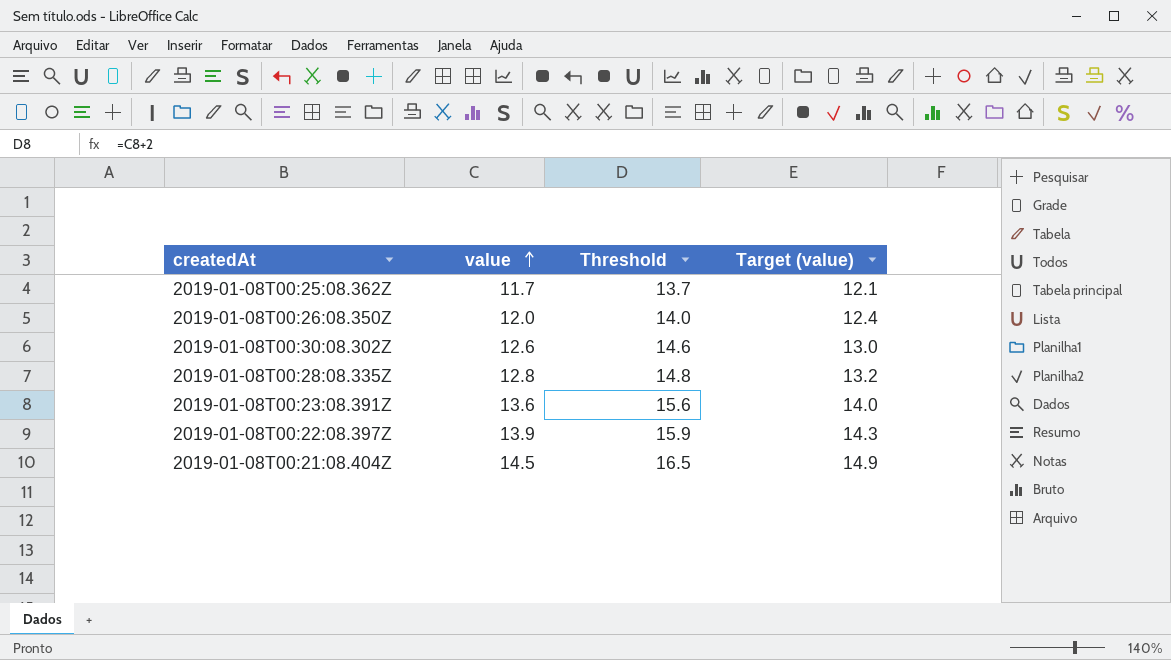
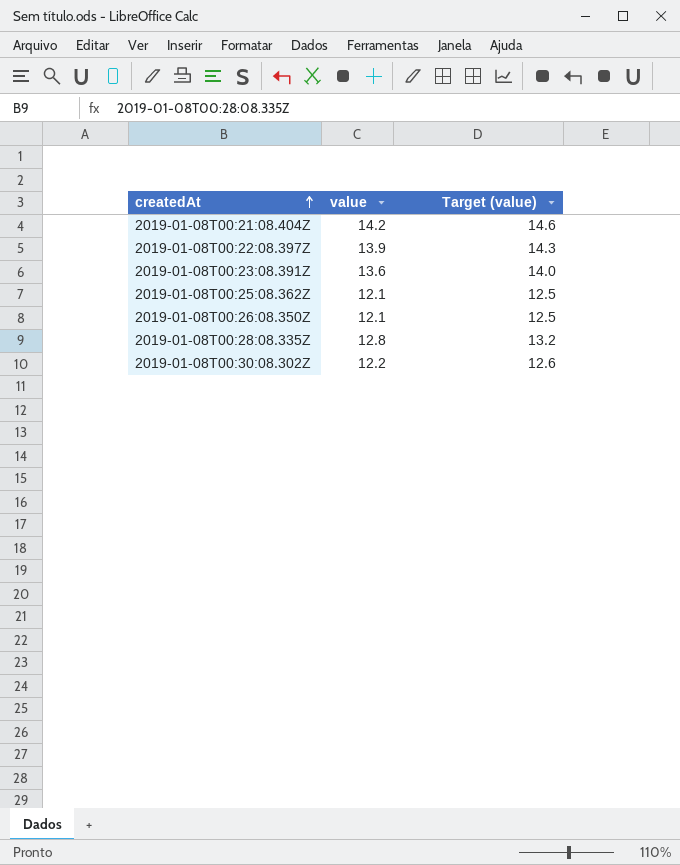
row order: value ascending -> createdAt ascending
column Threshold | formula: [value] + 2 -> none
2019-01-08T00:21:08.404Z | value: 14.5 -> 14.2
2019-01-08T00:21:08.404Z | Target (value): 14.9 -> 14.6
2019-01-08T00:25:08.362Z | value: 11.7 -> 12.1
2019-01-08T00:25:08.362Z | Target (value): 12.1 -> 12.5
2019-01-08T00:26:08.350Z | value: 12.0 -> 12.1
2019-01-08T00:26:08.350Z | Target (value): 12.4 -> 12.5
2019-01-08T00:30:08.302Z | value: 12.6 -> 12.2
2019-01-08T00:30:08.302Z | Target (value): 13.0 -> 12.6

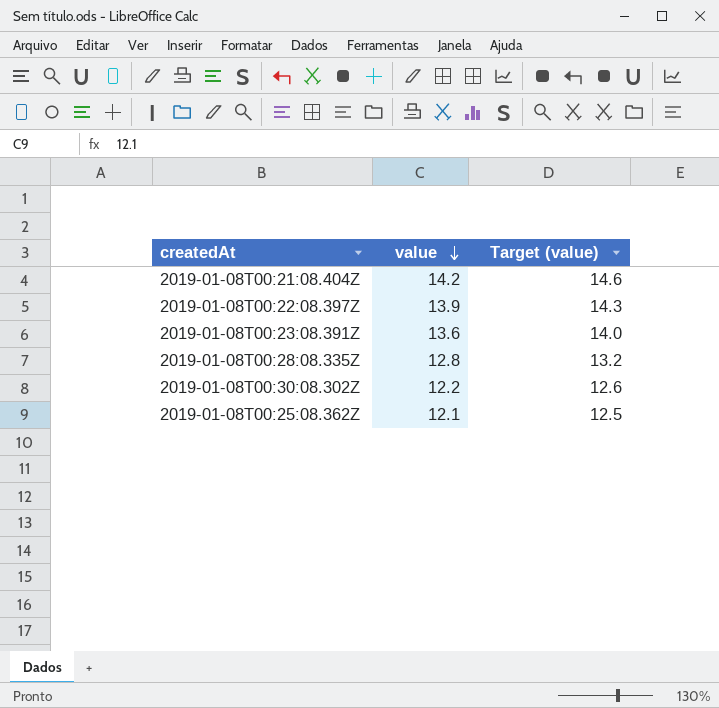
row order: createdAt ascending -> value descending
row 2019-01-08T00:26:08.350Z: 12.1 | 12.5 -> none

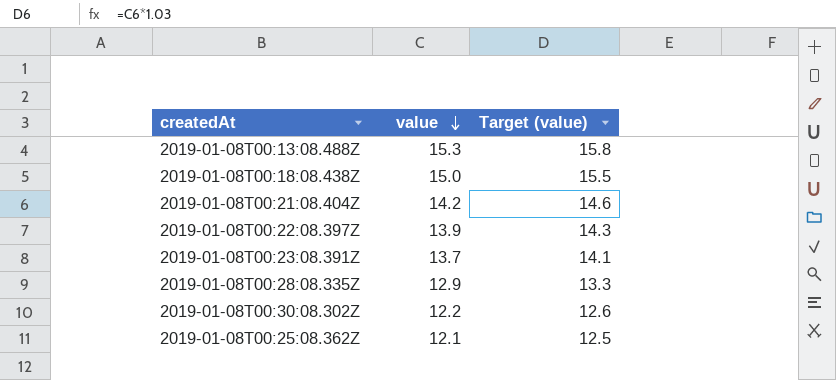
row 2019-01-08T00:13:08.488Z: none -> 15.3 | 15.8
row 2019-01-08T00:18:08.438Z: none -> 15.0 | 15.5
2019-01-08T00:23:08.391Z | value: 13.6 -> 13.7
2019-01-08T00:23:08.391Z | Target (value): 14.0 -> 14.1
2019-01-08T00:28:08.335Z | value: 12.8 -> 12.9
2019-01-08T00:28:08.335Z | Target (value): 13.2 -> 13.3

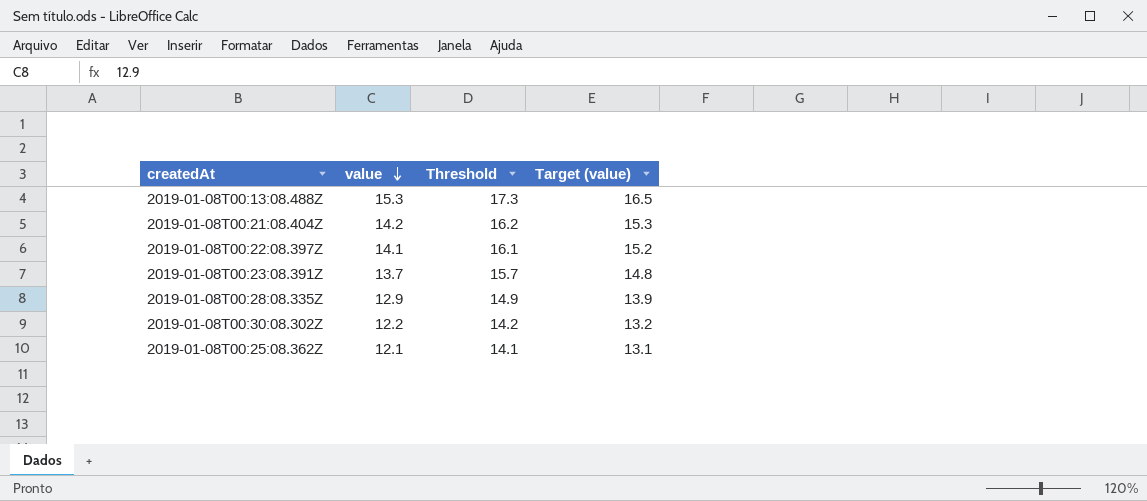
column Threshold | formula: none -> [value] + 2
column Target (value) | formula: [value] * 1.03 -> [value] * 1.08
row 2019-01-08T00:18:08.438Z: 15.0 | 15.5 -> none
2019-01-08T00:22:08.397Z | value: 13.9 -> 14.1

